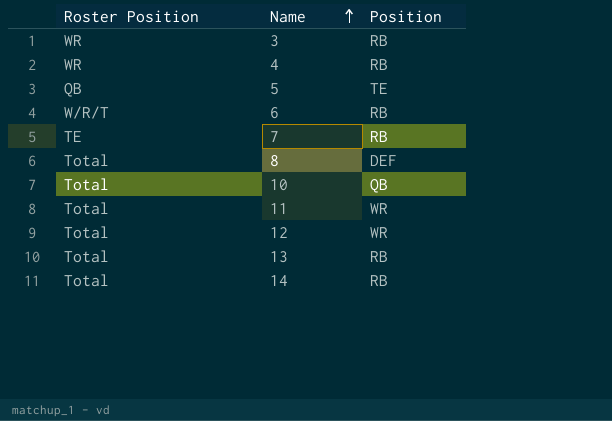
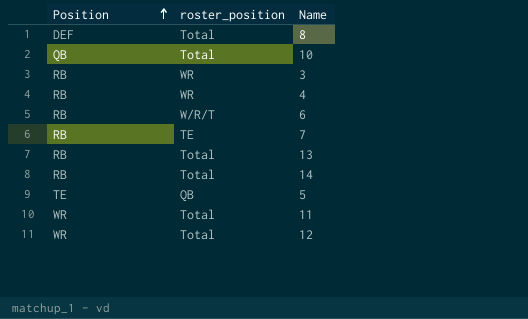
row order: Name ascending -> Position ascending
column Position | position: 3 -> 1
column name: Roster Position -> roster_position

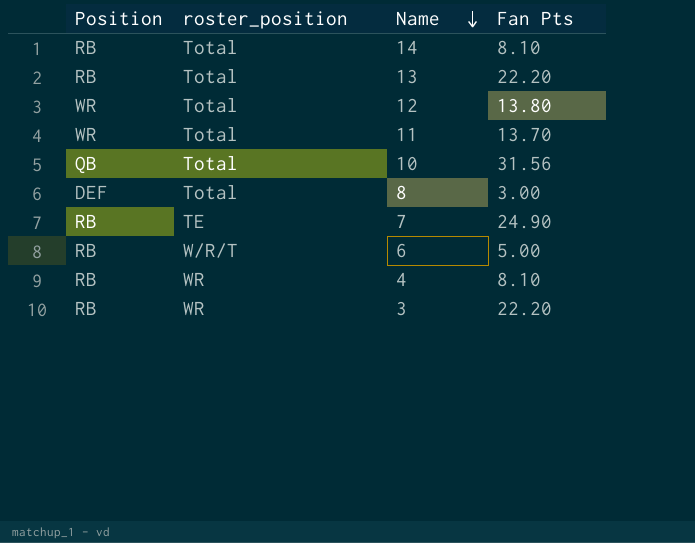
row order: Position ascending -> Name descending
column Fan Pts | position: none -> 4
row 5: TE | QB -> none

